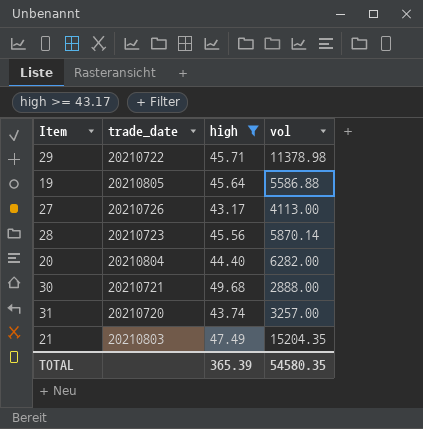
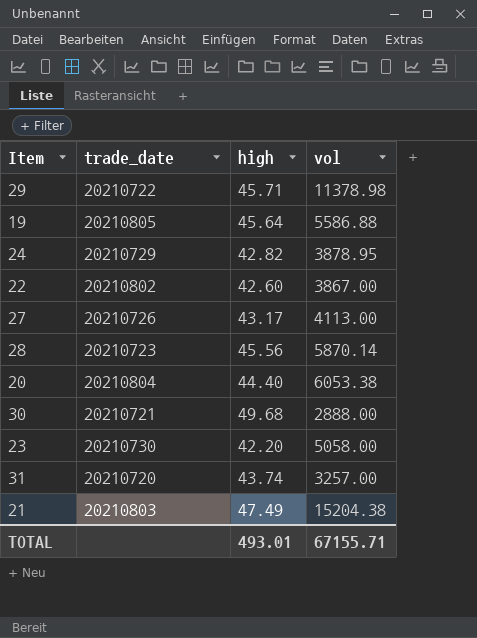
filter: high >= 43.17 -> none
20 | vol: 6282.00 -> 6053.38
21 | vol: 15204.35 -> 15204.38
TOTAL | high: 365.39 -> 493.01
TOTAL | vol: 54580.35 -> 67155.71

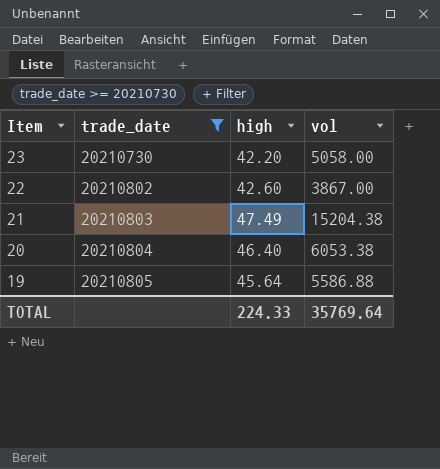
filter: none -> trade_date >= 20210730
row order: none -> Item descending
20 | high: 44.40 -> 46.40
TOTAL | high: 493.01 -> 224.33
TOTAL | vol: 67155.71 -> 35769.64

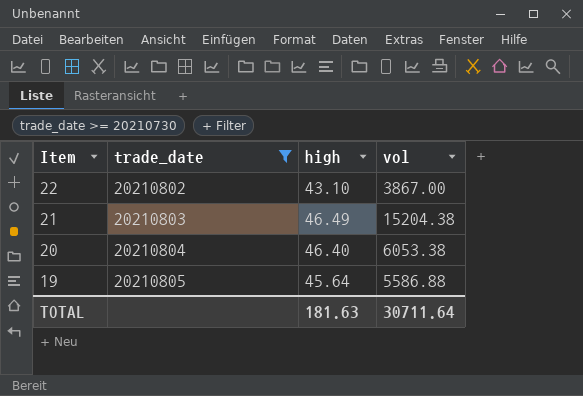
row 23: 20210730 | 42.20 | 5058.00 -> none
22 | high: 42.60 -> 43.10
21 | high: 47.49 -> 46.49
TOTAL | high: 224.33 -> 181.63
TOTAL | vol: 35769.64 -> 30711.64

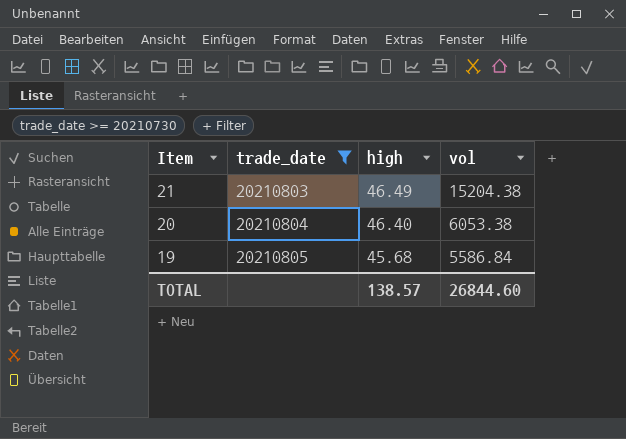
row 22: 20210802 | 43.10 | 3867.00 -> none
19 | high: 45.64 -> 45.68
19 | vol: 5586.88 -> 5586.84
TOTAL | high: 181.63 -> 138.57
TOTAL | vol: 30711.64 -> 26844.60

